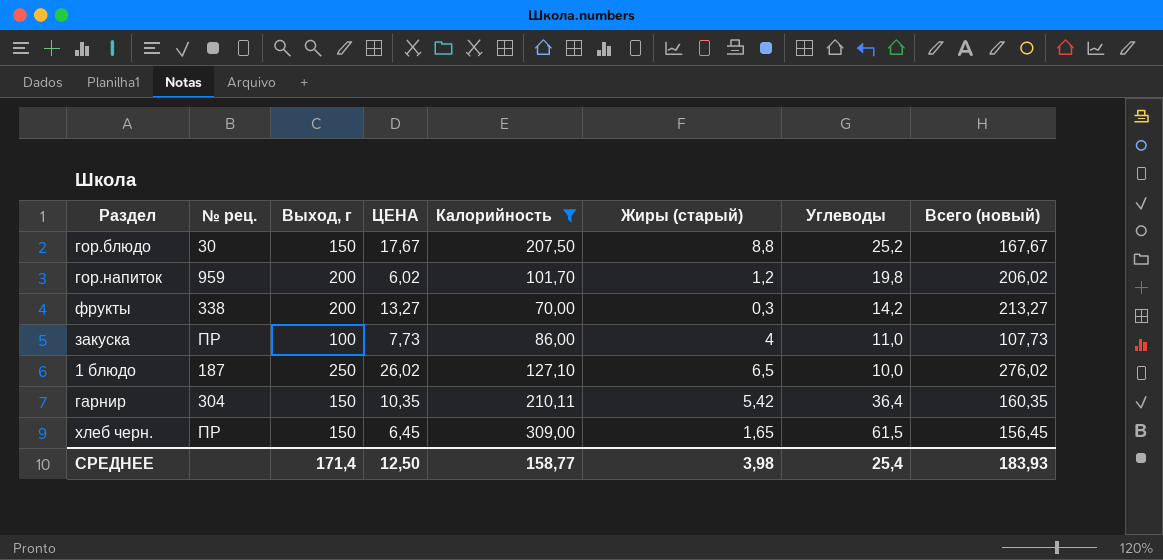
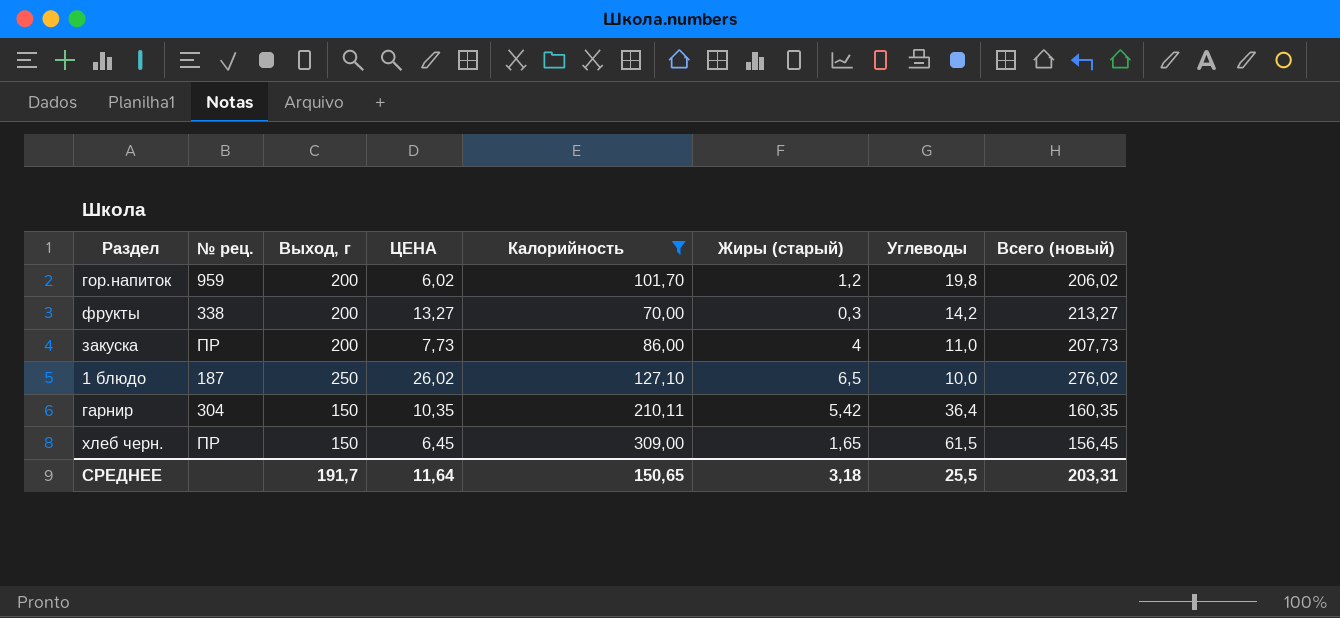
row гор.блюдо: 30 | 150 | 17,67 | 207,50 | 8,8 | 25,2 | 167,67 -> none
закуска | Выход, г: 100 -> 200
закуска | Всего (новый): 107,73 -> 207,73
СРЕДНЕЕ | Выход, г: 171,4 -> 191,7
СРЕДНЕЕ | ЦЕНА: 12,50 -> 11,64
СРЕДНЕЕ | Калорийность: 158,77 -> 150,65
СРЕДНЕЕ | Жиры (старый): 3,98 -> 3,18
СРЕДНЕЕ | Углеводы: 25,4 -> 25,5
СРЕДНЕЕ | Всего (новый): 183,93 -> 203,31

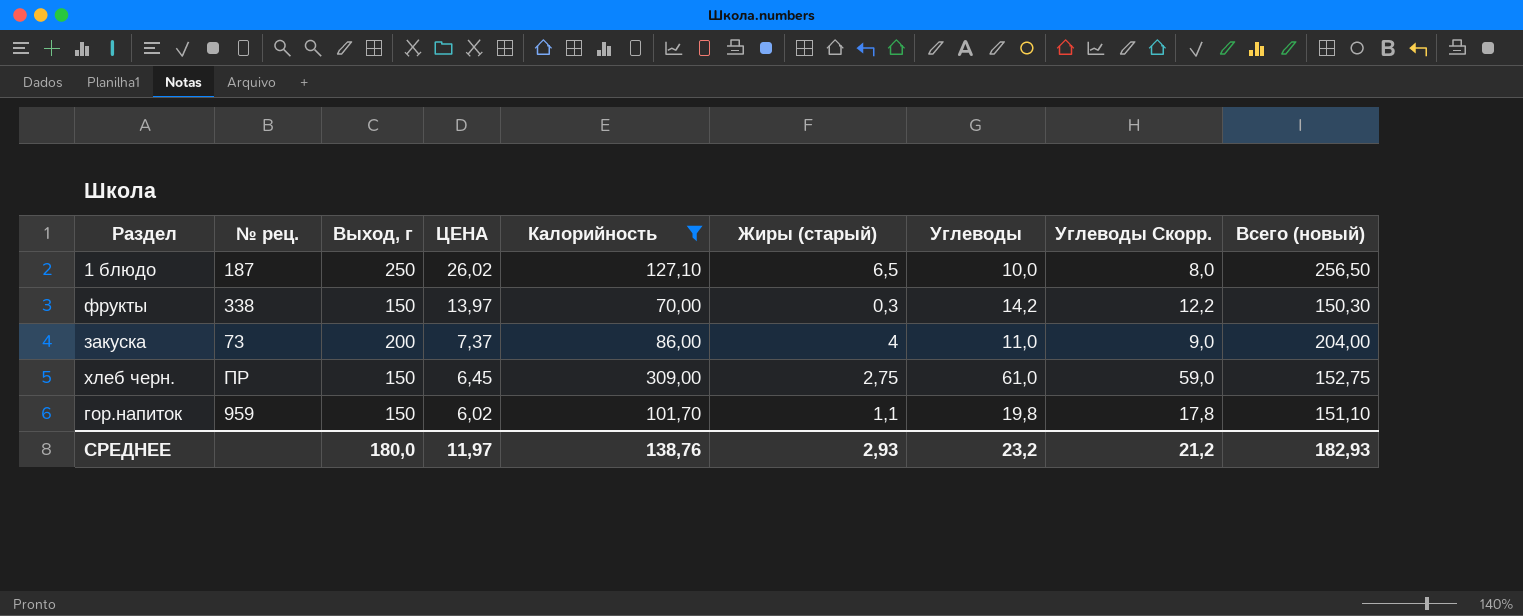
row order: none -> ЦЕНА descending
column Углеводы Скорр. | formula: none -> [Углеводы] - 2
column Всего (новый) | formula: [Выход, г] + [ЦЕНА] -> [Выход, г] + [Жиры (старый)]
row гарнир: 304 | 150 | 10,35 | 210,11 | 5,42 | 36,4 | 160,35 -> none
фрукты | Выход, г: 200 -> 150
фрукты | ЦЕНА: 13,27 -> 13,97
закуска | № рец.: ПР -> 73
закуска | ЦЕНА: 7,73 -> 7,37
хлеб черн. | Жиры (старый): 1,65 -> 2,75
хлеб черн. | Углеводы: 61,5 -> 61,0
гор.напиток | Выход, г: 200 -> 150
гор.напиток | Жиры (старый): 1,2 -> 1,1
СРЕДНЕЕ | Выход, г: 191,7 -> 180,0
СРЕДНЕЕ | ЦЕНА: 11,64 -> 11,97
СРЕДНЕЕ | Калорийность: 150,65 -> 138,76
СРЕДНЕЕ | Жиры (старый): 3,18 -> 2,93
СРЕДНЕЕ | Углеводы: 25,5 -> 23,2
СРЕДНЕЕ | Всего (новый): 203,31 -> 182,93

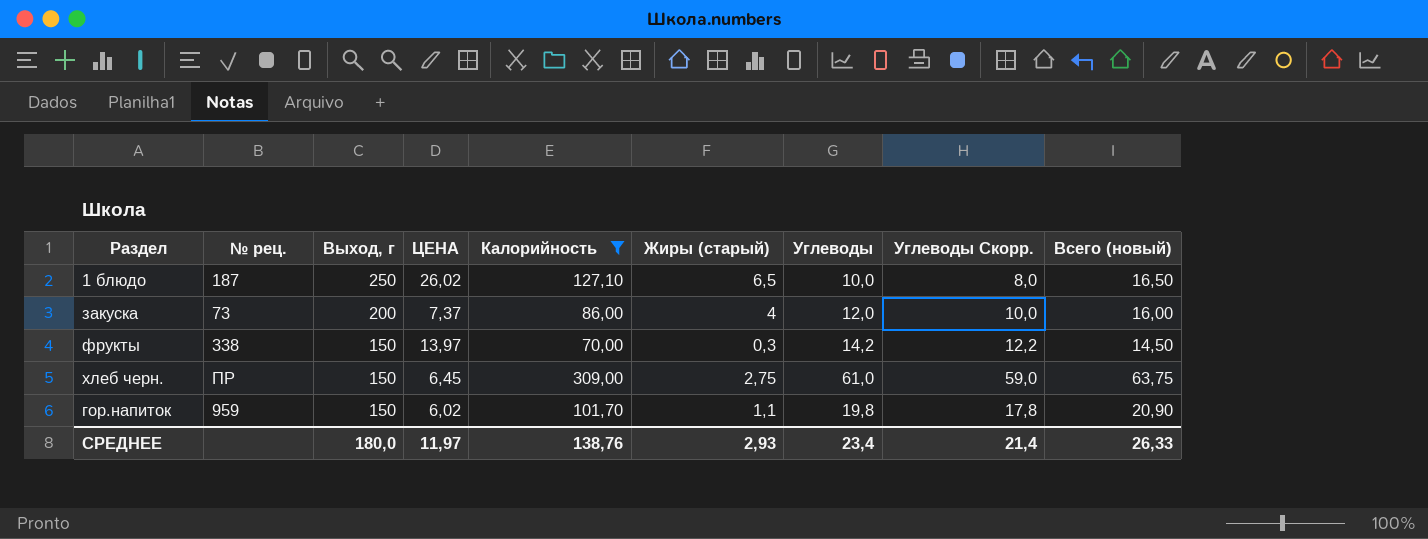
row order: ЦЕНА descending -> Выход, г descending
column Всего (новый) | formula: [Выход, г] + [Жиры (старый)] -> [Жиры (старый)] + [Углеводы]
закуска | Углеводы: 11,0 -> 12,0
закуска | Углеводы Скорр.: 9,0 -> 10,0
СРЕДНЕЕ | Углеводы: 23,2 -> 23,4
СРЕДНЕЕ | Углеводы Скорр.: 21,2 -> 21,4
СРЕДНЕЕ | Всего (новый): 182,93 -> 26,33

